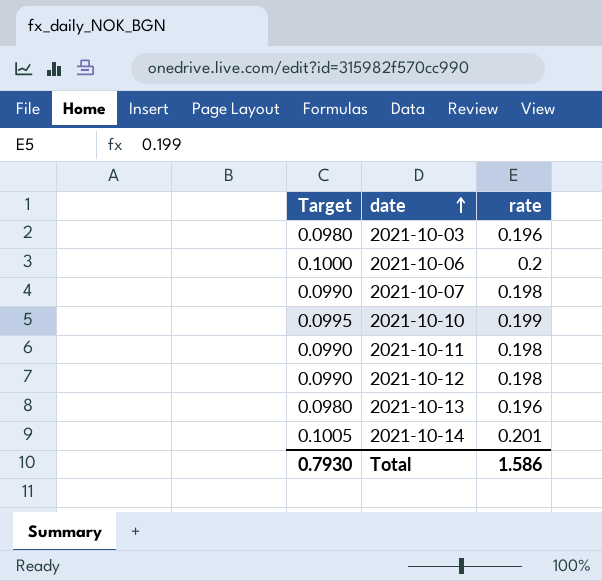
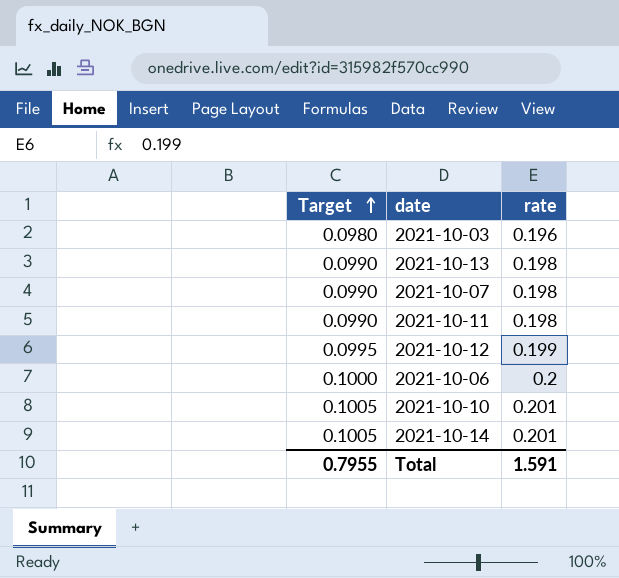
row order: date ascending -> Target ascending
2021-10-13 | Target: 0.0980 -> 0.0990
2021-10-13 | rate: 0.196 -> 0.198
2021-10-12 | Target: 0.0990 -> 0.0995
2021-10-12 | rate: 0.198 -> 0.199
2021-10-10 | Target: 0.0995 -> 0.1005
2021-10-10 | rate: 0.199 -> 0.201
Total | Target: 0.7930 -> 0.7955
Total | rate: 1.586 -> 1.591

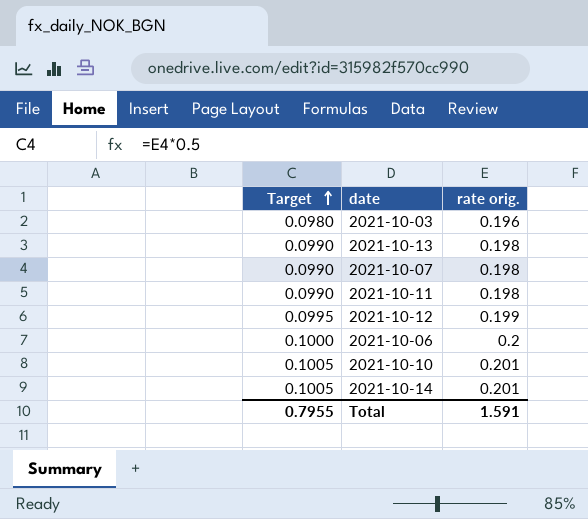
column name: rate -> rate orig.

